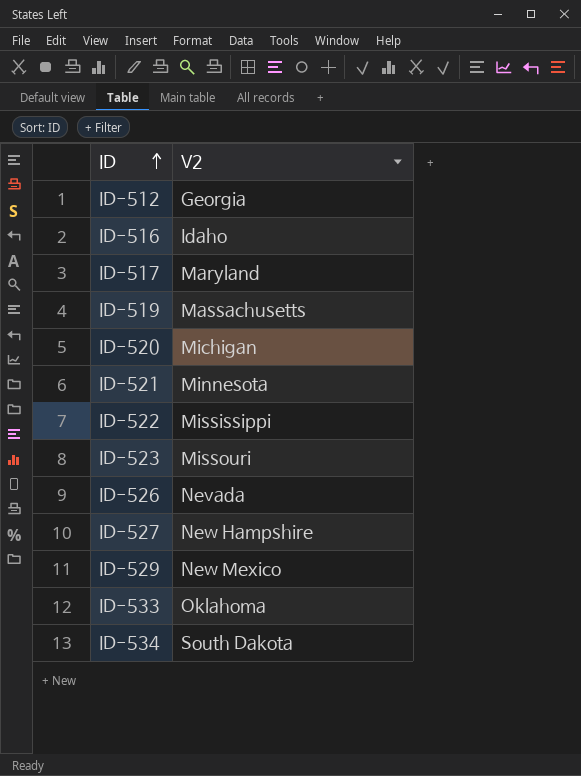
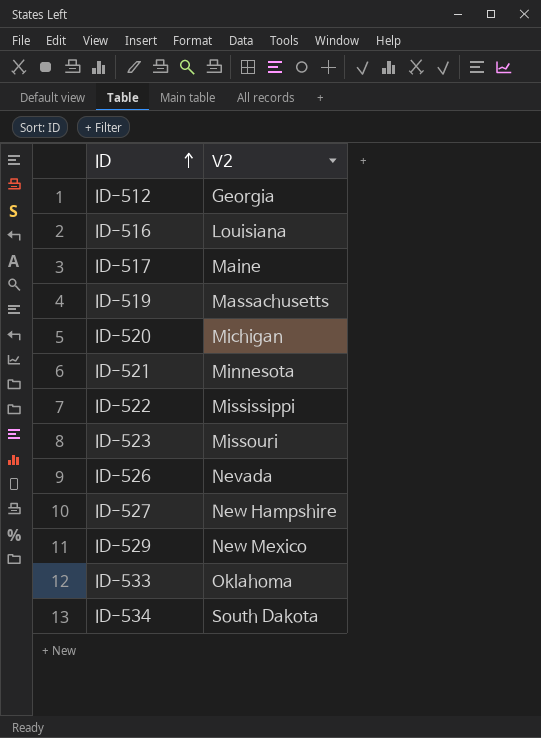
ID-516 | V2: Idaho -> Louisiana
ID-517 | V2: Maryland -> Maine

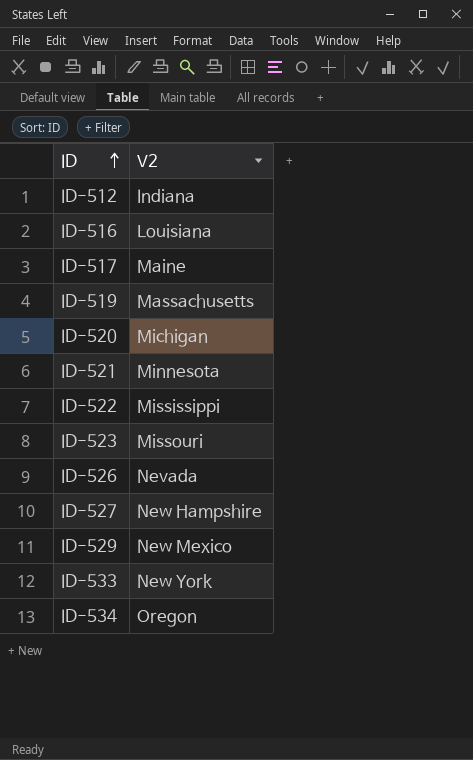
ID-512 | V2: Georgia -> Indiana
ID-533 | V2: Oklahoma -> New York
ID-534 | V2: South Dakota -> Oregon

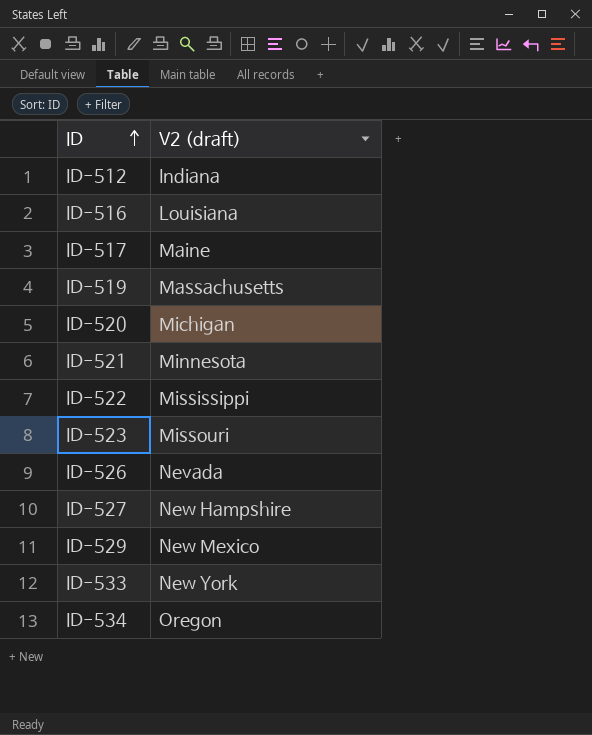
column name: V2 -> V2 (draft)

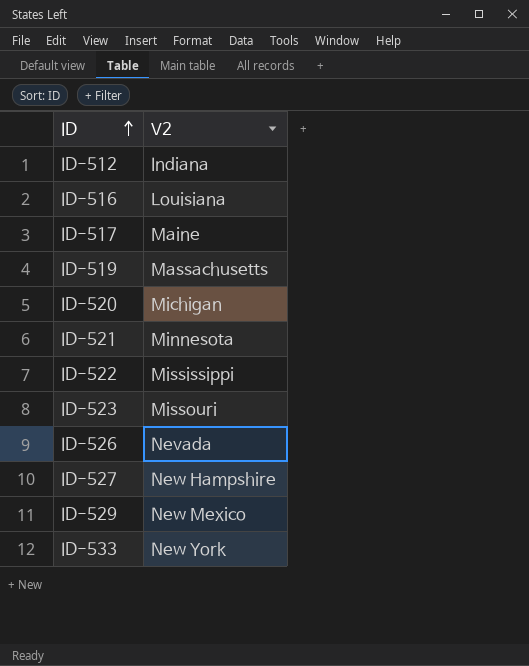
column name: V2 (draft) -> V2
row ID-534: Oregon -> none

